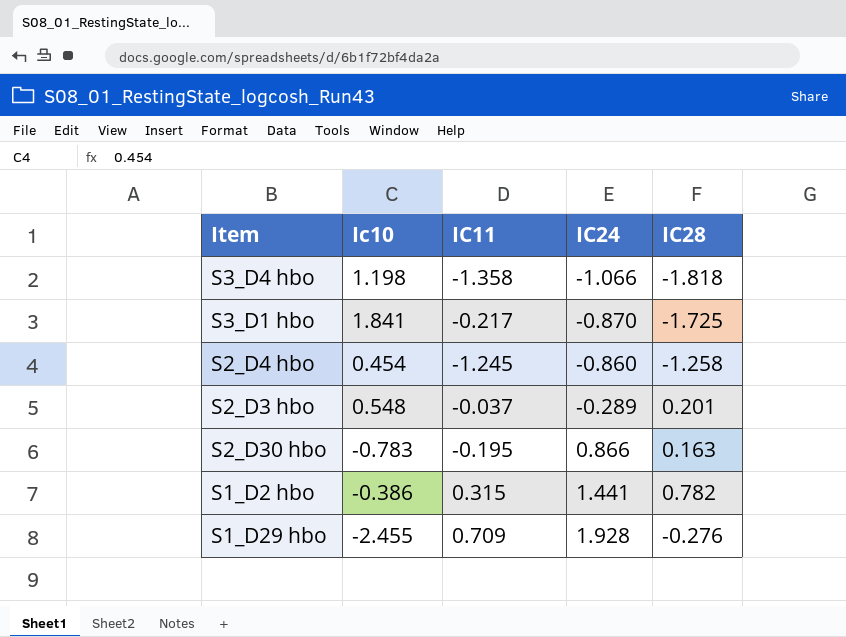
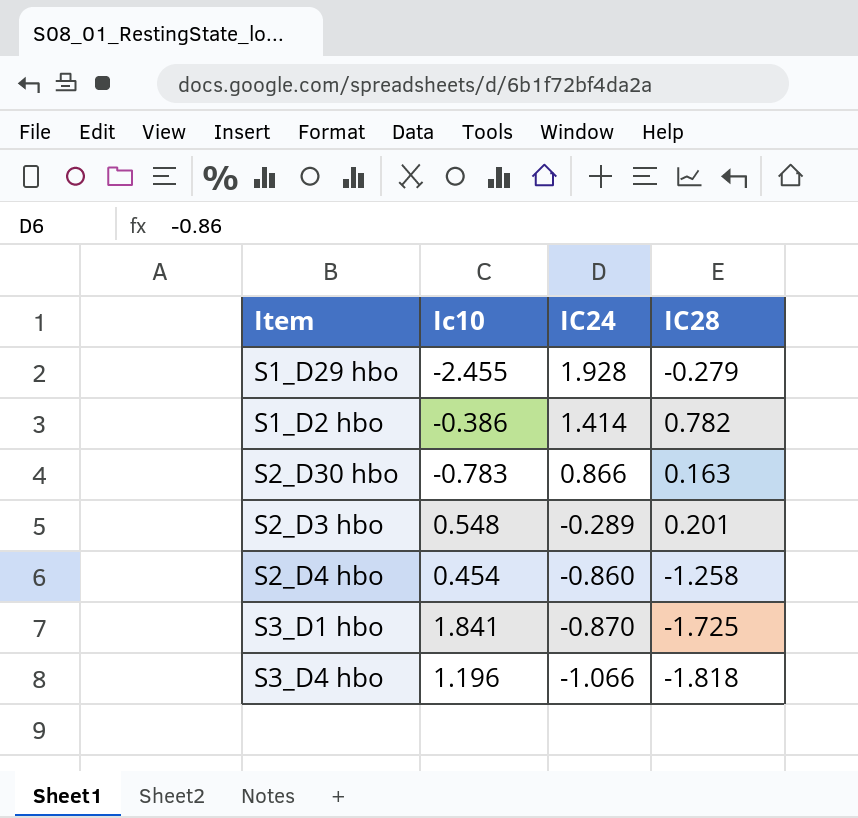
row order: IC24 ascending -> IC24 descending
column IC11 | position: 3 -> none
S1_D29 hbo | IC28: -0.276 -> -0.279
S1_D2 hbo | IC24: 1.441 -> 1.414
S3_D4 hbo | Ic10: 1.198 -> 1.196

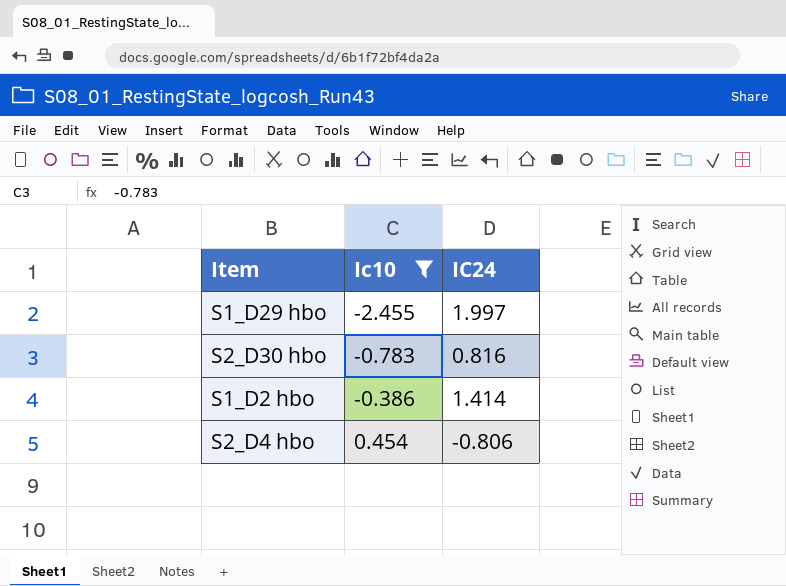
filter: none -> Ic10 <= 0.454
row order: IC24 descending -> Ic10 ascending
column IC28 | position: 4 -> none
S1_D29 hbo | IC24: 1.928 -> 1.997
S2_D30 hbo | IC24: 0.866 -> 0.816
S2_D4 hbo | IC24: -0.860 -> -0.806

